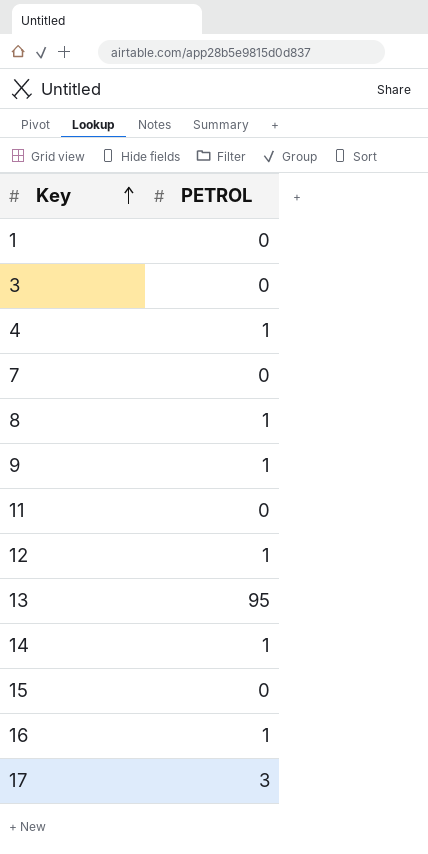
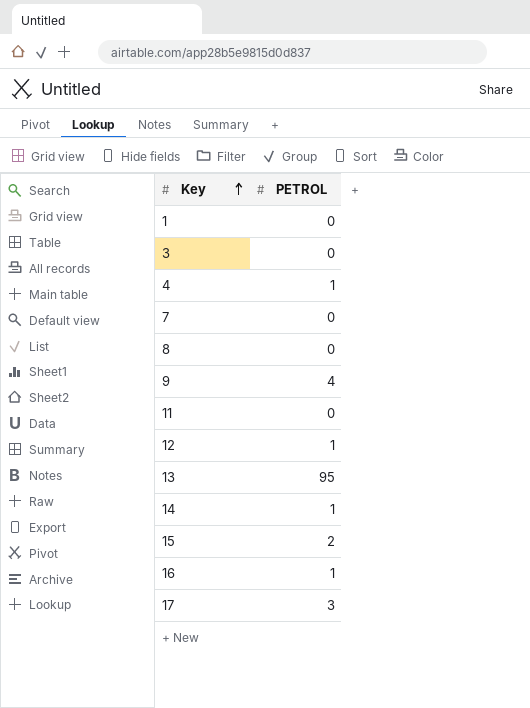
8 | PETROL: 1 -> 0
9 | PETROL: 1 -> 4
15 | PETROL: 0 -> 2

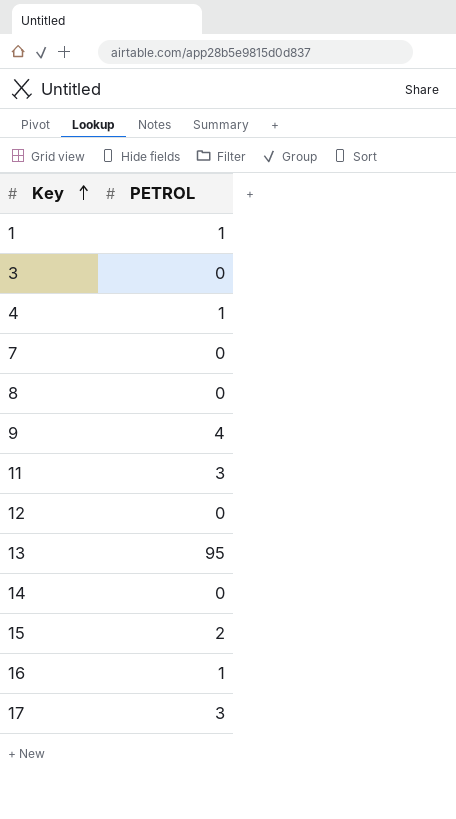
1 | PETROL: 0 -> 1
11 | PETROL: 0 -> 3
12 | PETROL: 1 -> 0
14 | PETROL: 1 -> 0

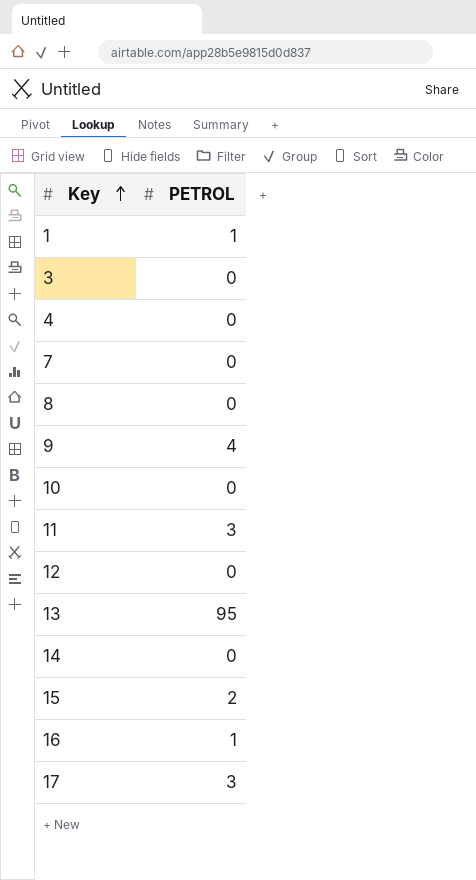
4 | PETROL: 1 -> 0
row 10: none -> 0

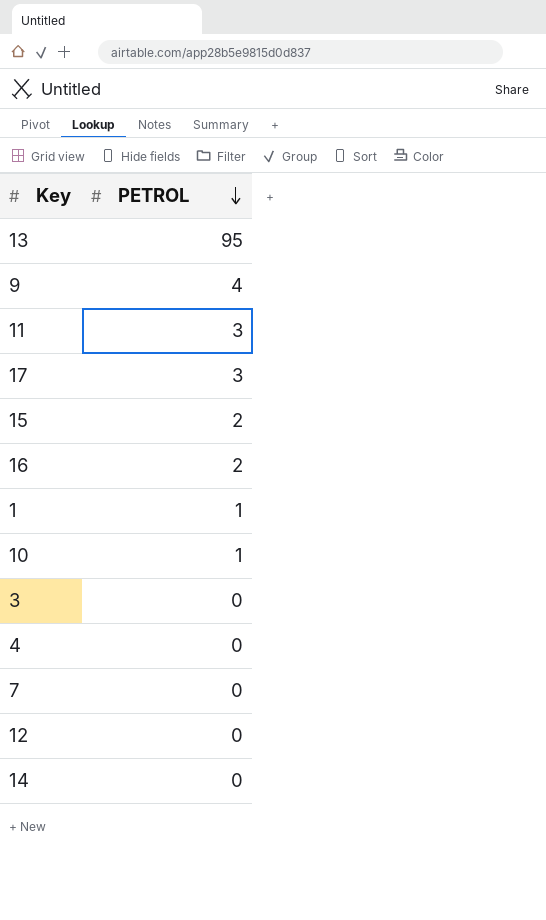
row order: Key ascending -> PETROL descending
row 8: 0 -> none
16 | PETROL: 1 -> 2
10 | PETROL: 0 -> 1

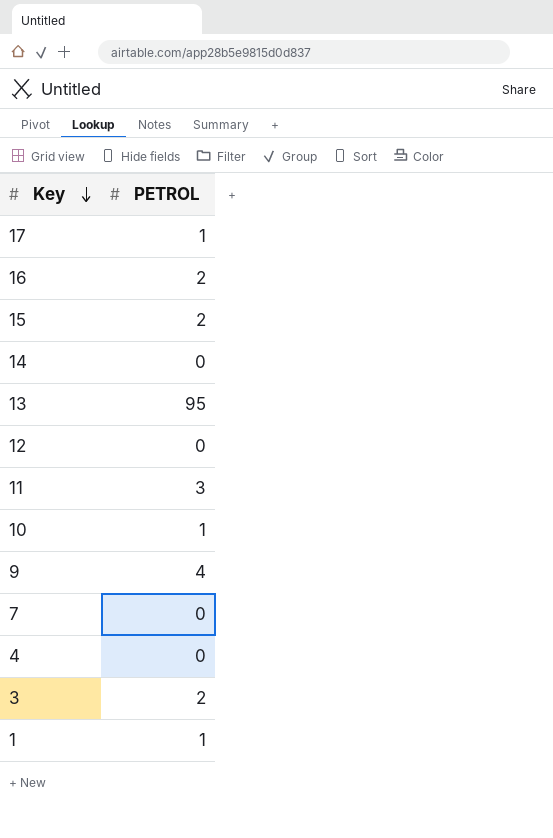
row order: PETROL descending -> Key descending
17 | PETROL: 3 -> 1
3 | PETROL: 0 -> 2

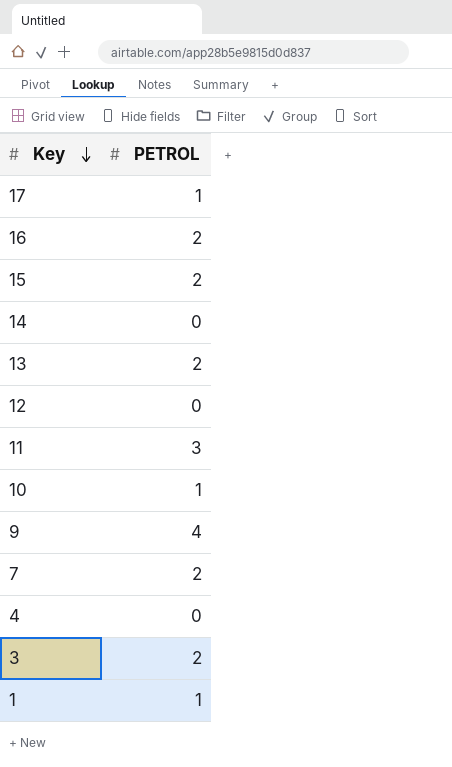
13 | PETROL: 95 -> 2
7 | PETROL: 0 -> 2

